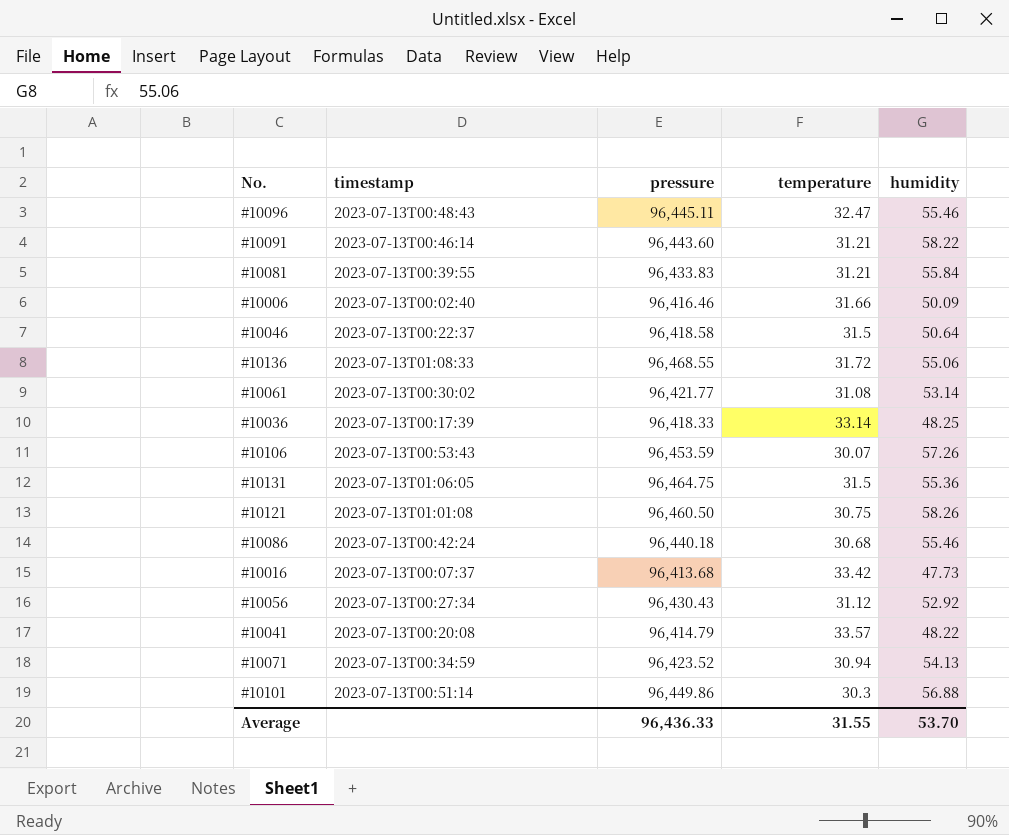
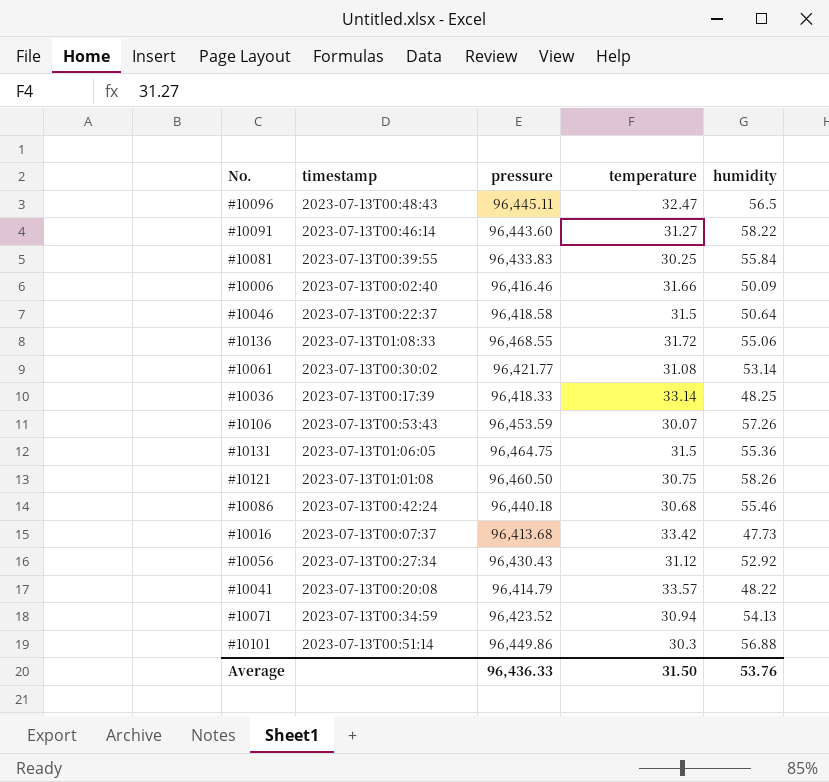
#10096 | humidity: 55.46 -> 56.5
#10091 | temperature: 31.21 -> 31.27
#10081 | temperature: 31.21 -> 30.25
Average | temperature: 31.55 -> 31.50
Average | humidity: 53.70 -> 53.76

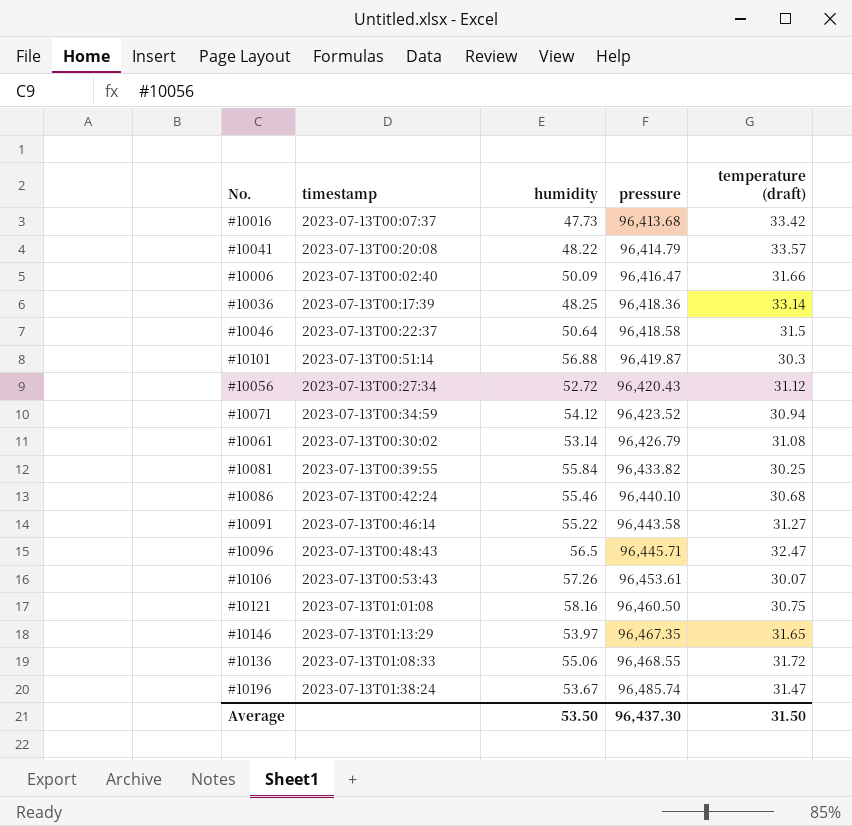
row order: none -> pressure ascending
column humidity | position: 5 -> 3
column name: temperature -> temperature (draft)
row #10131: 2023-07-13T01:06:05 | 96,464.75 | 31.5 | 55.36 -> none
#10006 | pressure: 96,416.46 -> 96,416.47
#10036 | pressure: 96,418.33 -> 96,418.36
#10101 | pressure: 96,449.86 -> 96,419.87
#10056 | humidity: 52.92 -> 52.72
#10056 | pressure: 96,430.43 -> 96,420.43
#10071 | humidity: 54.13 -> 54.12
#10061 | pressure: 96,421.77 -> 96,426.79
#10081 | pressure: 96,433.83 -> 96,433.82
#10086 | pressure: 96,440.18 -> 96,440.10
#10091 | humidity: 58.22 -> 55.22
#10091 | pressure: 96,443.60 -> 96,443.58
#10096 | pressure: 96,445.11 -> 96,445.71
#10106 | pressure: 96,453.59 -> 96,453.61
#10121 | humidity: 58.26 -> 58.16
row #10146: none -> 2023-07-13T01:13:29 | 53.97 | 96,467.35 | 31.65
row #10196: none -> 2023-07-13T01:38:24 | 53.67 | 96,485.74 | 31.47
Average | humidity: 53.76 -> 53.50
Average | pressure: 96,436.33 -> 96,437.30

